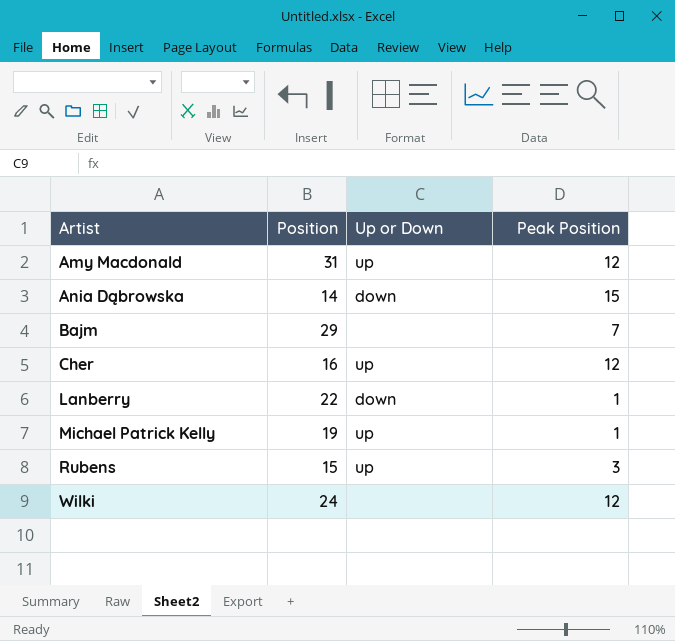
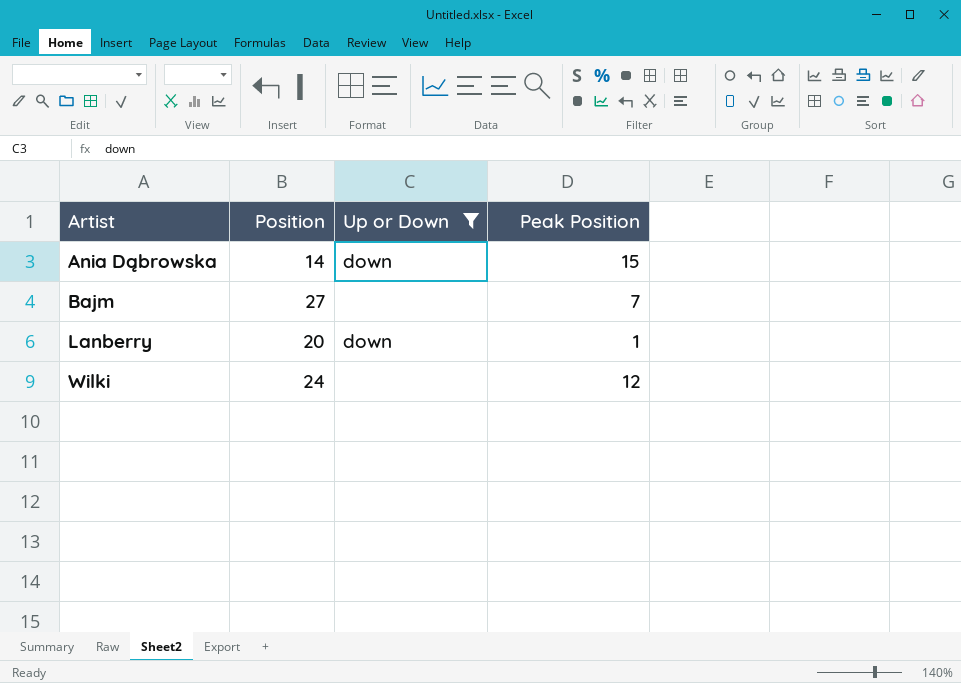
filter: none -> Up or Down != up
Bajm | Position: 29 -> 27
Lanberry | Position: 22 -> 20

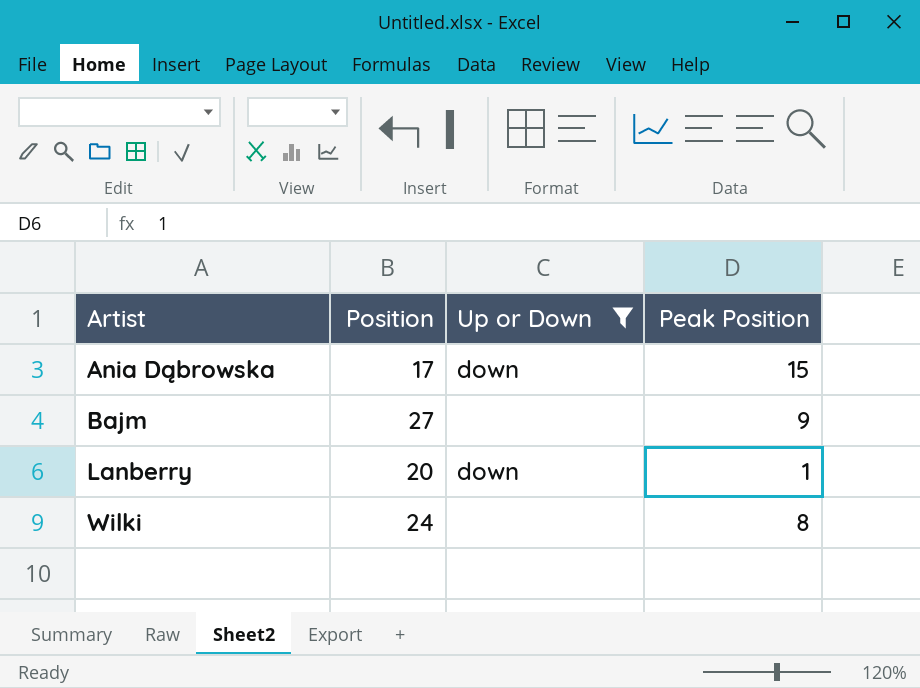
Ania Dąbrowska | Position: 14 -> 17
Bajm | Peak Position: 7 -> 9
Wilki | Peak Position: 12 -> 8

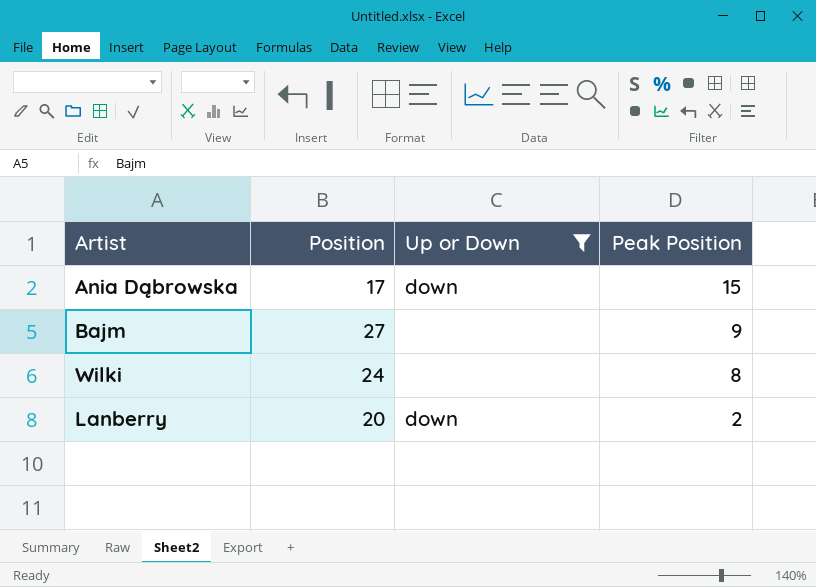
row order: Artist ascending -> Peak Position descending
Lanberry | Peak Position: 1 -> 2

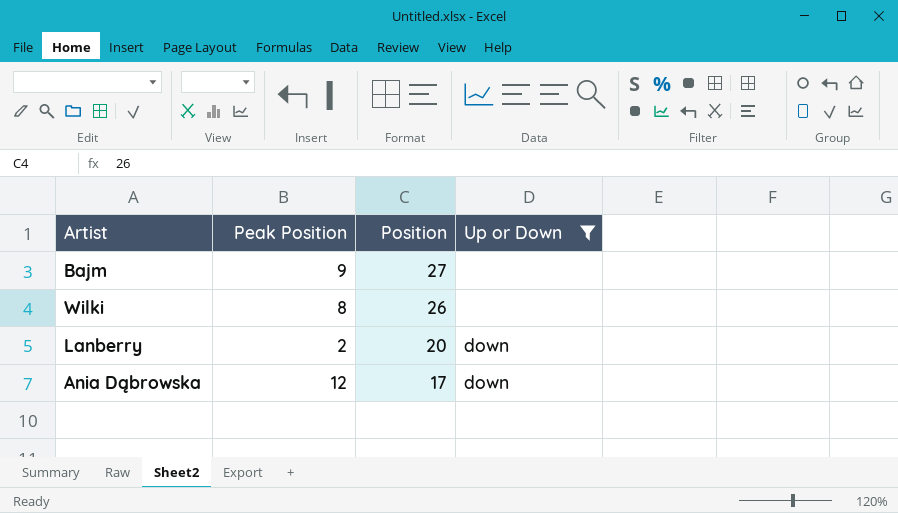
row order: Peak Position descending -> Position descending
column Peak Position | position: 4 -> 2
Wilki | Position: 24 -> 26
Ania Dąbrowska | Peak Position: 15 -> 12

